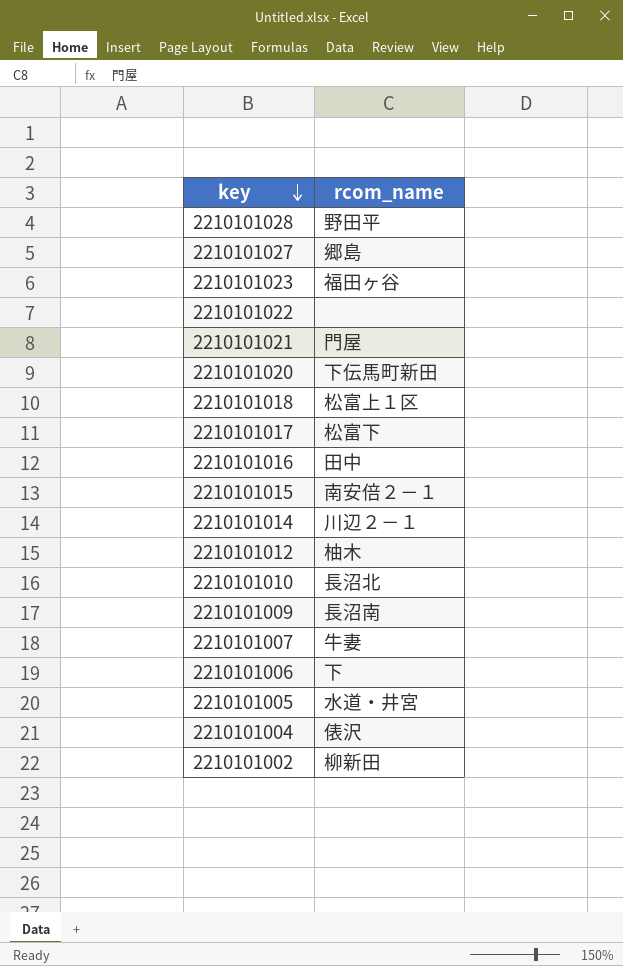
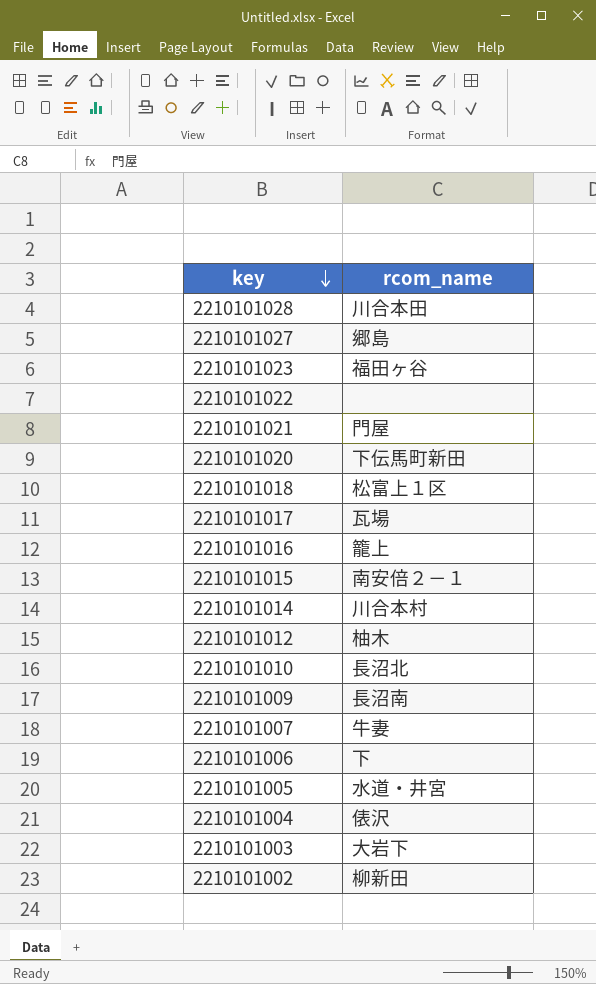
2210101028 | rcom_name: 野田平 -> 川合本田
2210101017 | rcom_name: 松富下 -> 瓦場
2210101016 | rcom_name: 田中 -> 籠上
2210101014 | rcom_name: 川辺２－１ -> 川合本村
row 2210101003: none -> 大岩下

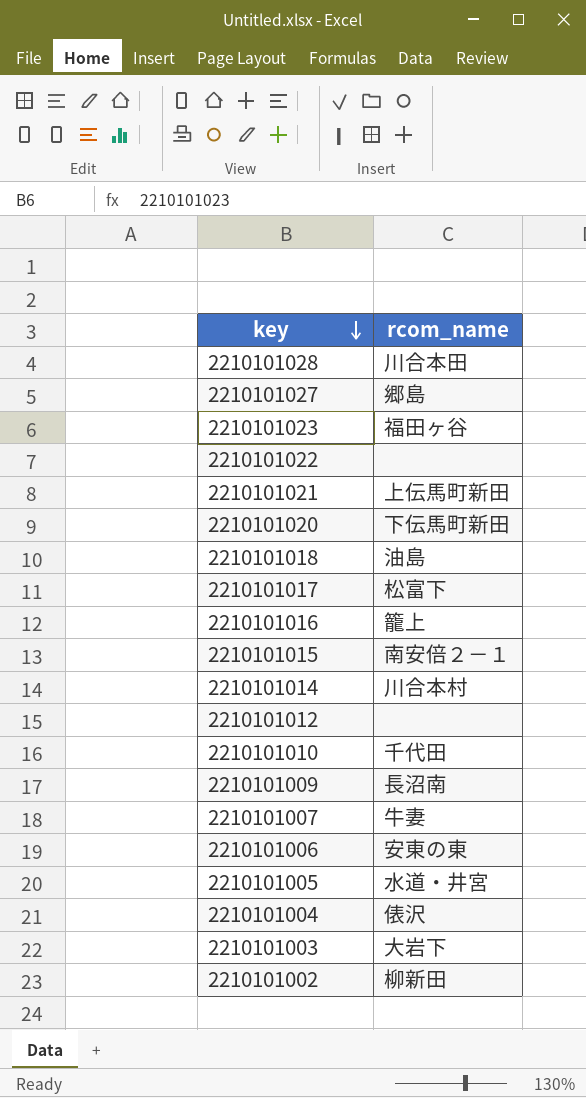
2210101021 | rcom_name: 門屋 -> 上伝馬町新田
2210101018 | rcom_name: 松富上１区 -> 油島
2210101017 | rcom_name: 瓦場 -> 松富下
2210101012 | rcom_name: 柚木 -> none
2210101010 | rcom_name: 長沼北 -> 千代田
2210101006 | rcom_name: 下 -> 安東の東

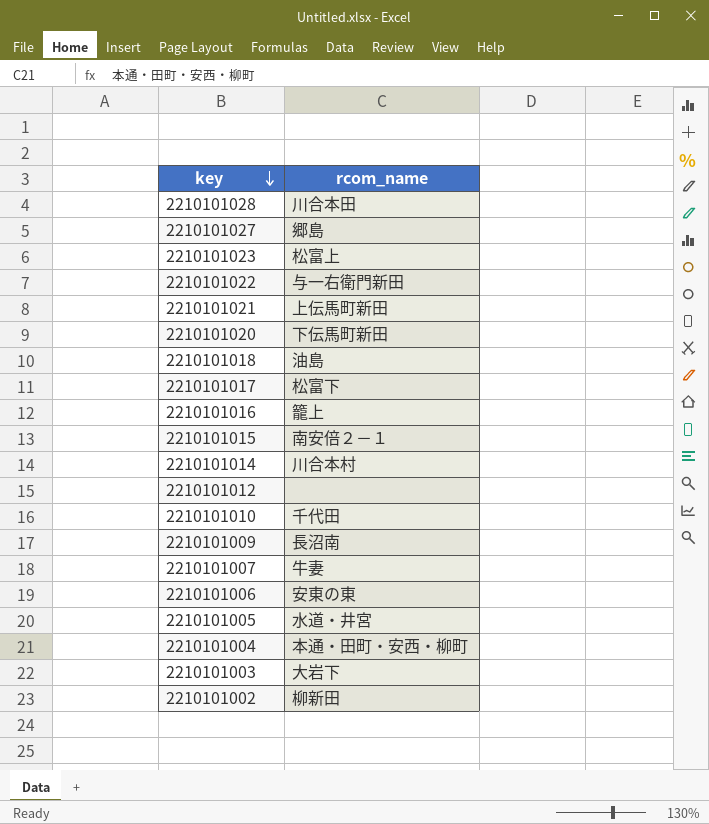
2210101023 | rcom_name: 福田ヶ谷 -> 松富上
2210101022 | rcom_name: none -> 与一右衛門新田
2210101004 | rcom_name: 俵沢 -> 本通・田町・安西・柳町

